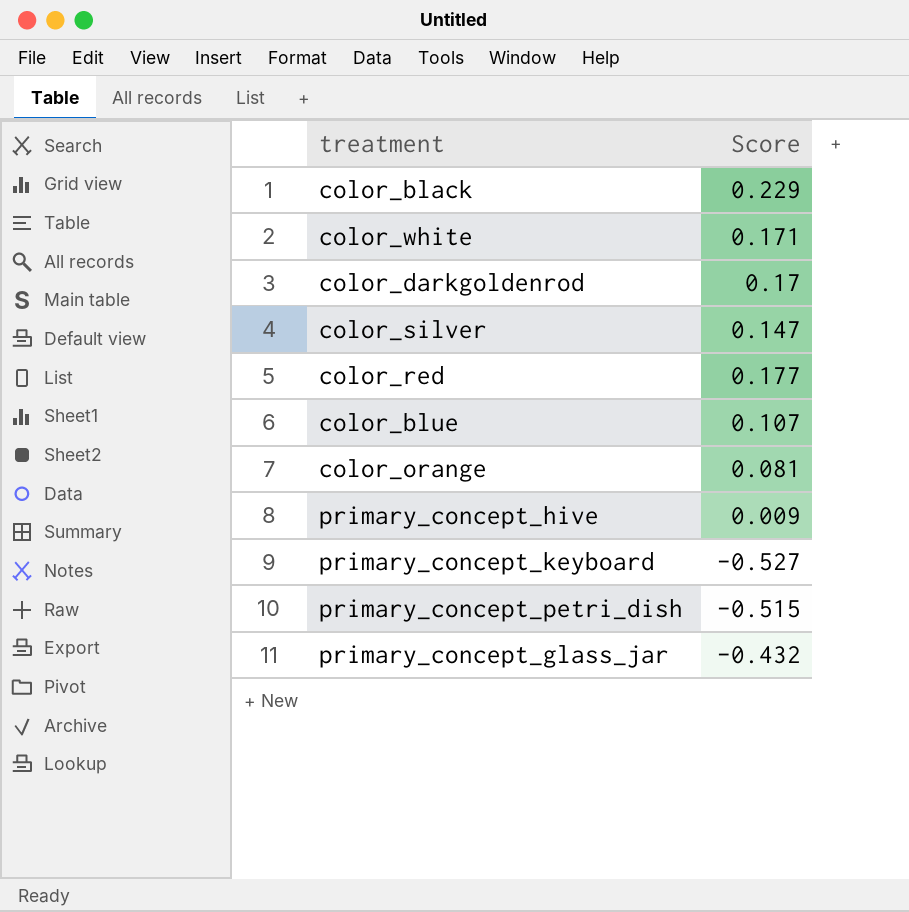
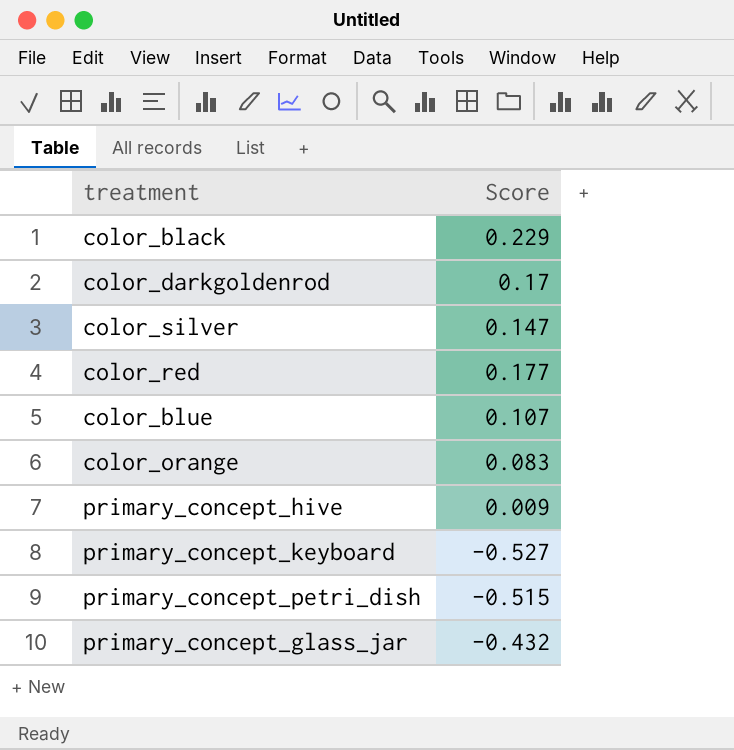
row color_white: 0.171 -> none
color_orange | Score: 0.081 -> 0.083

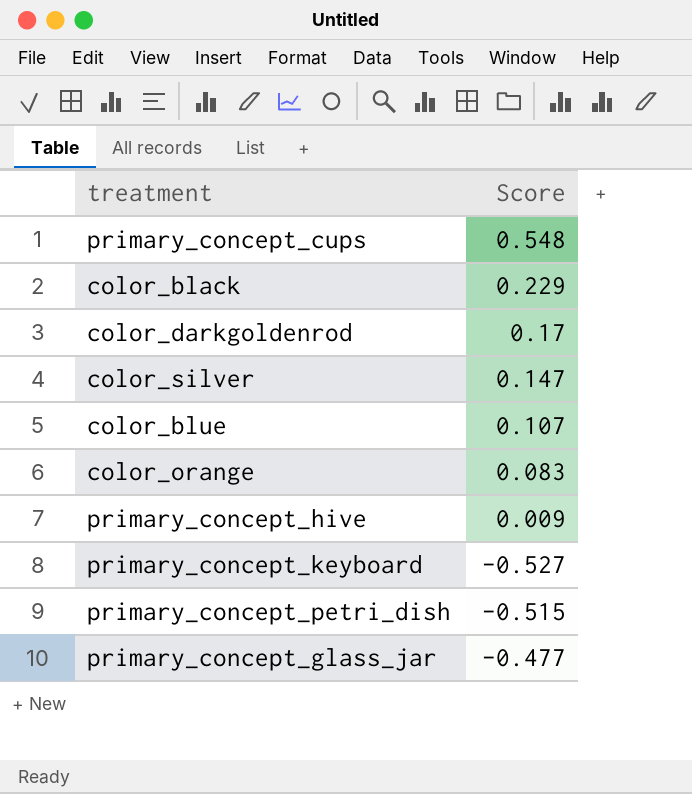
row color_red: 0.177 -> none
row primary_concept_cups: none -> 0.548
primary_concept_glass_jar | Score: -0.432 -> -0.477

